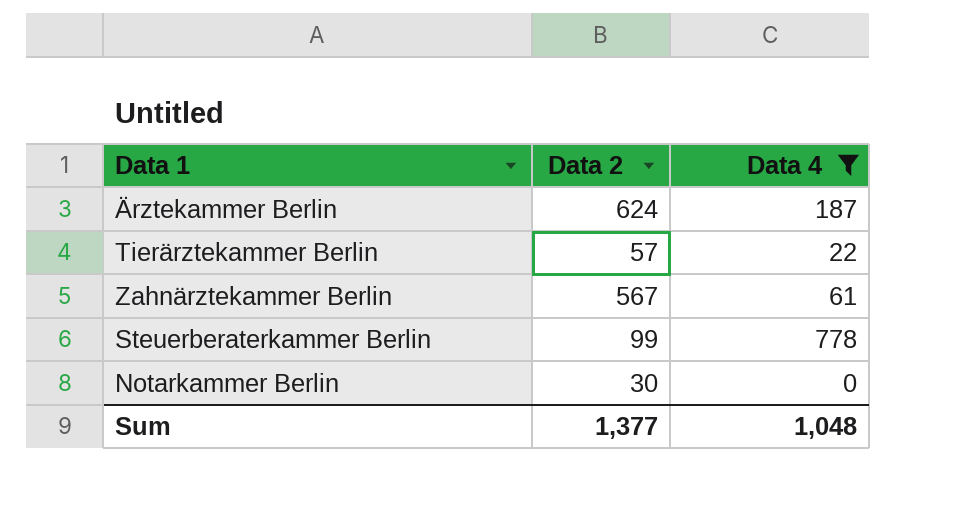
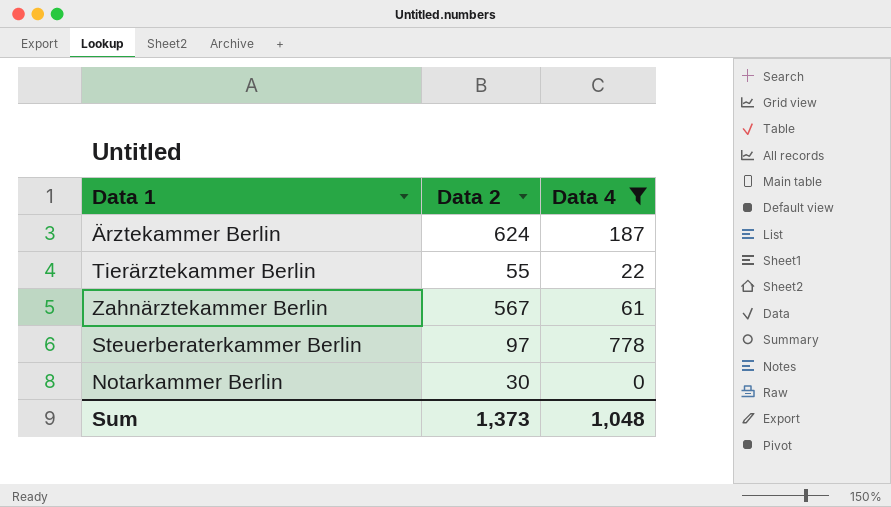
Tierärztekammer Berlin | Data 2: 57 -> 55
Steuerberaterkammer Berlin | Data 2: 99 -> 97
Sum | Data 2: 1,377 -> 1,373

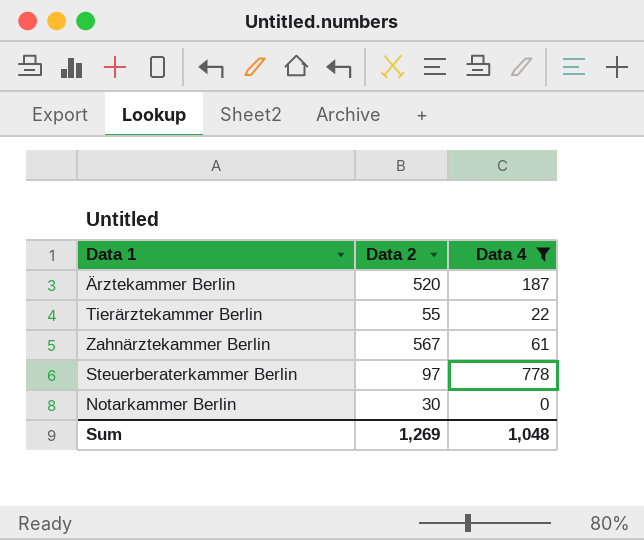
Ärztekammer Berlin | Data 2: 624 -> 520
Sum | Data 2: 1,373 -> 1,269

